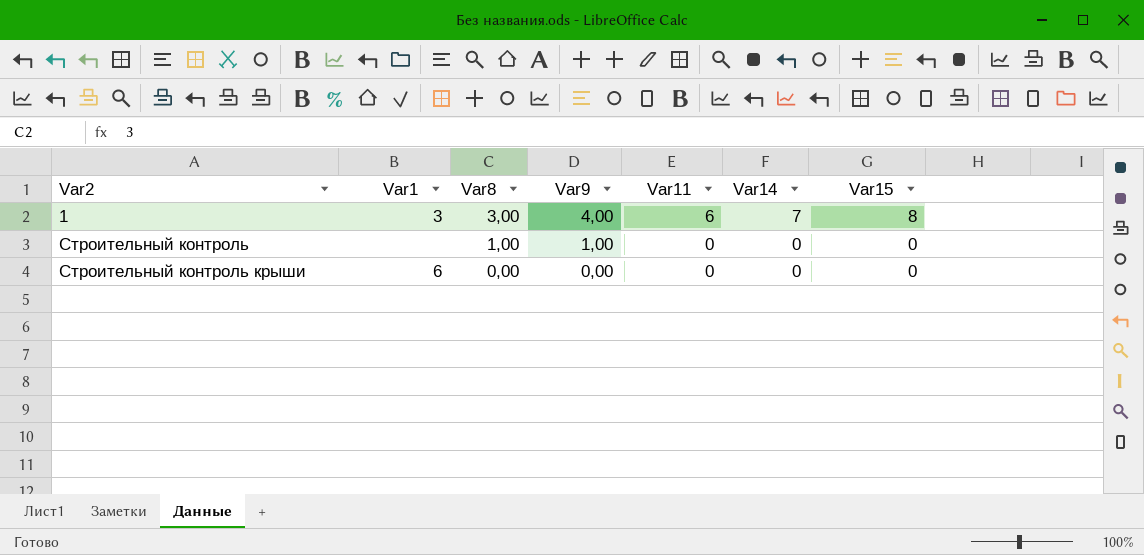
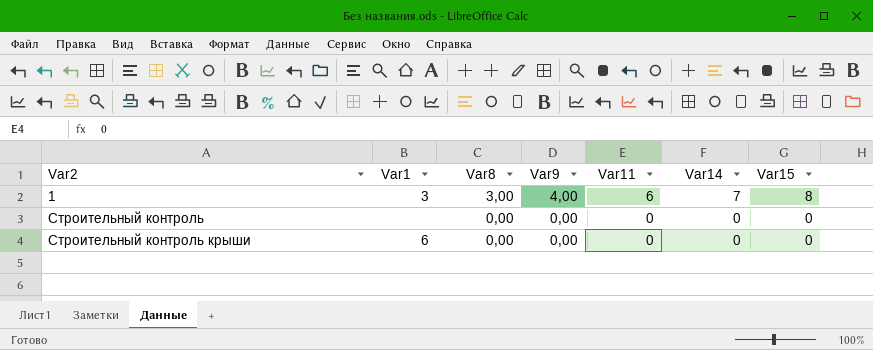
Строительный контроль | Var8: 1,00 -> 0,00
Строительный контроль | Var9: 1,00 -> 0,00

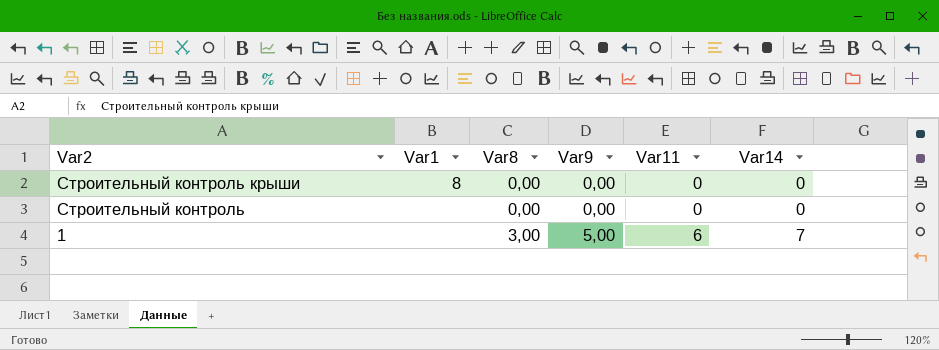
row order: Var2 ascending -> Var2 descending
column Var15 | position: 7 -> none
Строительный контроль крыши | Var1: 6 -> 8
1 | Var1: 3 -> none
1 | Var9: 4,00 -> 5,00

